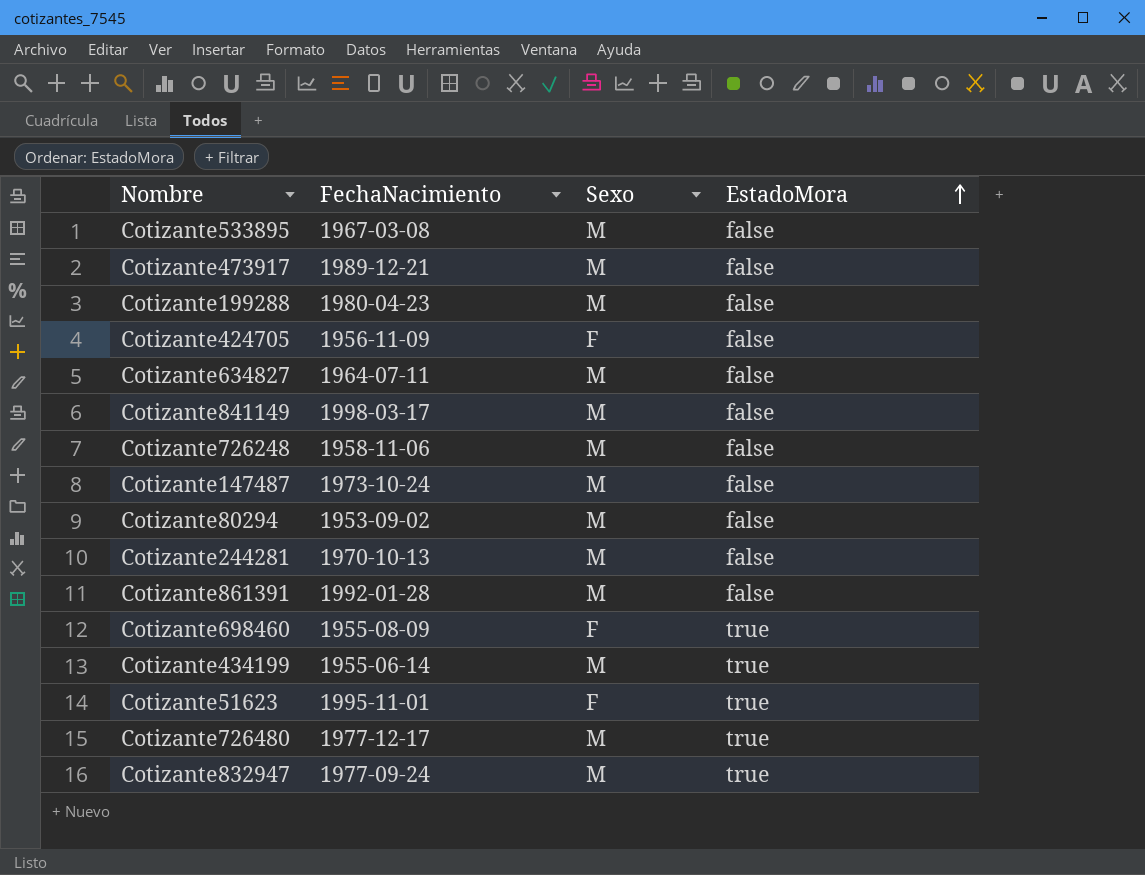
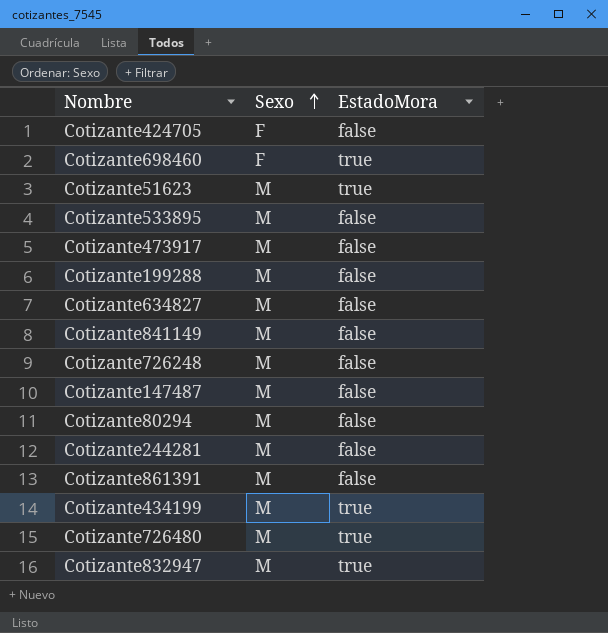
row order: EstadoMora ascending -> Sexo ascending
column FechaNacimiento | position: 2 -> none
Cotizante51623 | Sexo: F -> M

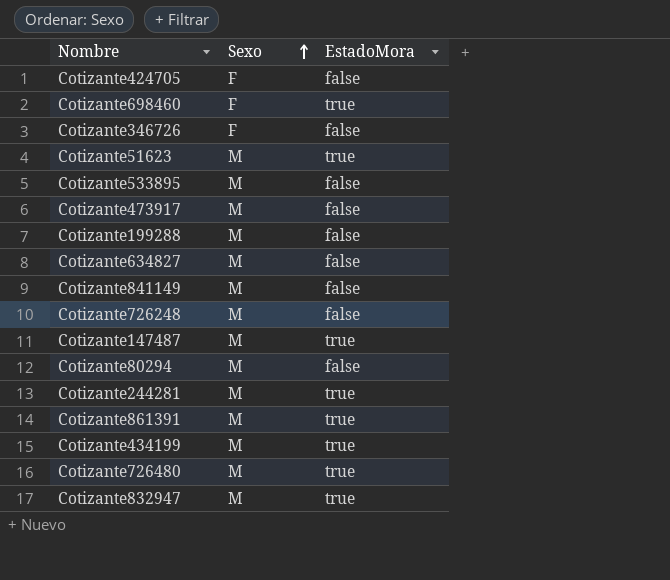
row Cotizante346726: none -> F | false
Cotizante147487 | EstadoMora: false -> true
Cotizante244281 | EstadoMora: false -> true
Cotizante861391 | EstadoMora: false -> true

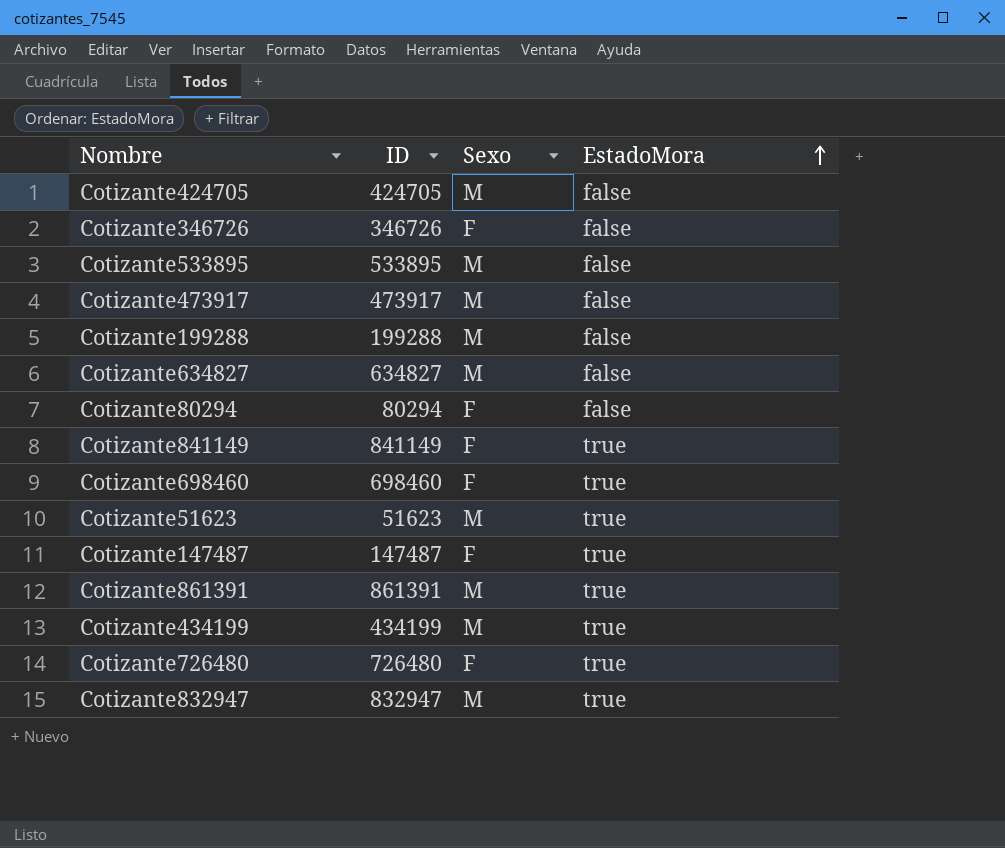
row order: Sexo ascending -> EstadoMora ascending
column ID | position: none -> 2
row Cotizante726248: M | false -> none
row Cotizante244281: M | true -> none
Cotizante424705 | Sexo: F -> M
Cotizante80294 | Sexo: M -> F
Cotizante841149 | Sexo: M -> F
Cotizante841149 | EstadoMora: false -> true
Cotizante147487 | Sexo: M -> F
Cotizante726480 | Sexo: M -> F

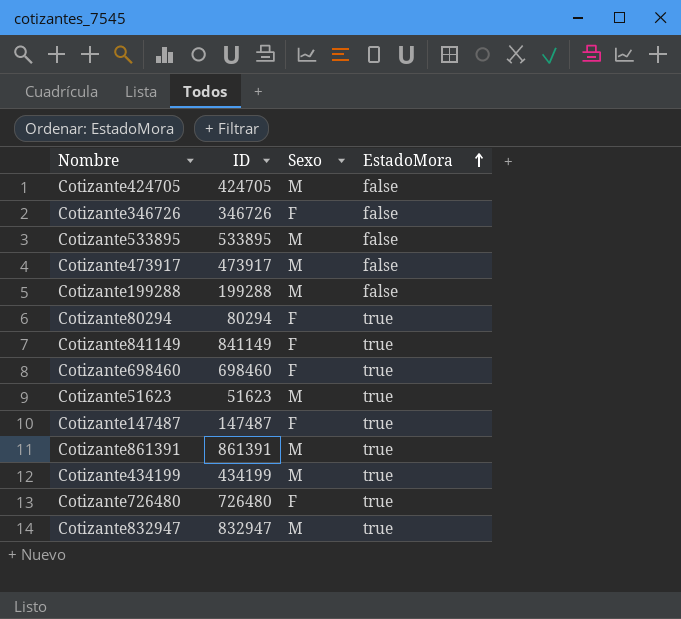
row Cotizante634827: 634827 | M | false -> none
Cotizante80294 | EstadoMora: false -> true

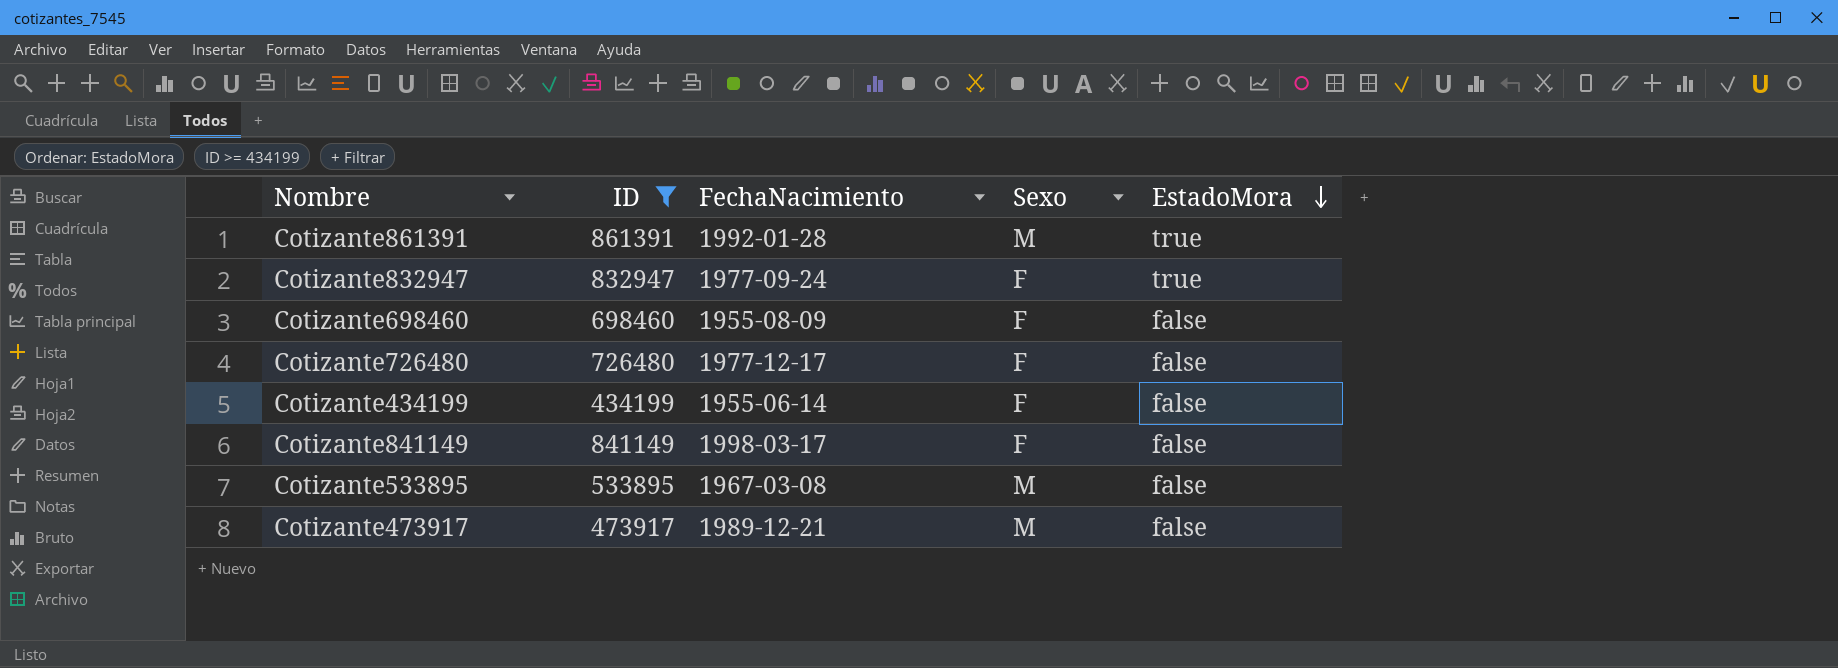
filter: none -> ID >= 434199
row order: EstadoMora ascending -> EstadoMora descending
column FechaNacimiento | position: none -> 3
Cotizante832947 | Sexo: M -> F
Cotizante698460 | EstadoMora: true -> false
Cotizante726480 | EstadoMora: true -> false
Cotizante434199 | Sexo: M -> F
Cotizante434199 | EstadoMora: true -> false
Cotizante841149 | EstadoMora: true -> false

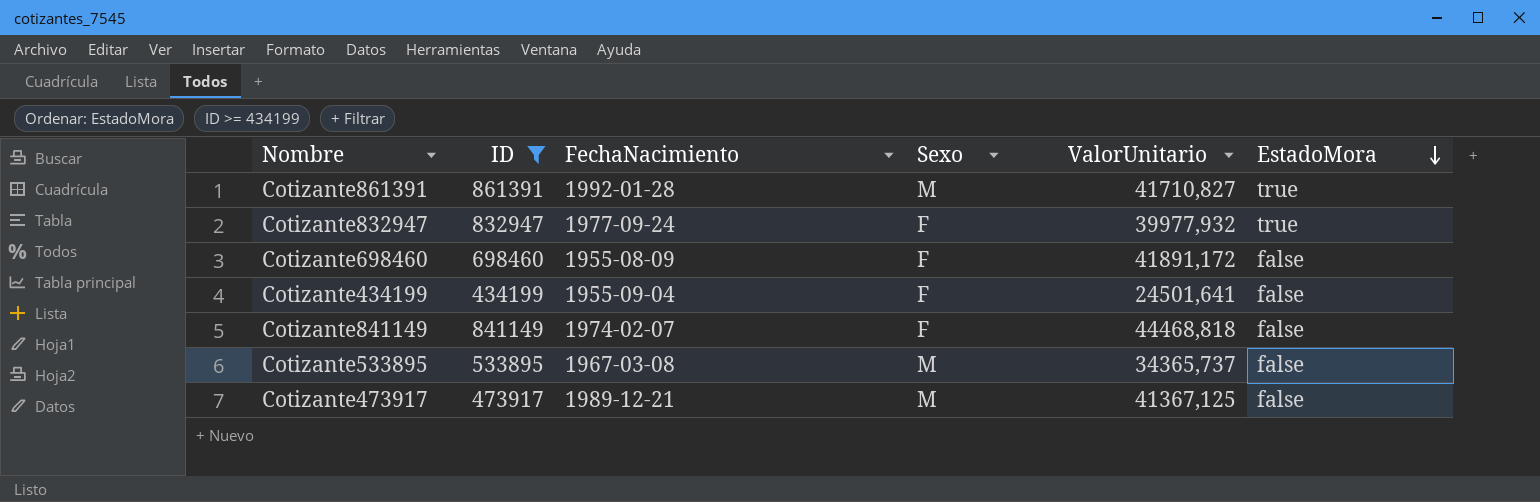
column ValorUnitario | position: none -> 5
row Cotizante726480: 726480 | 1977-12-17 | F | false -> none
Cotizante434199 | FechaNacimiento: 1955-06-14 -> 1955-09-04
Cotizante841149 | FechaNacimiento: 1998-03-17 -> 1974-02-07

